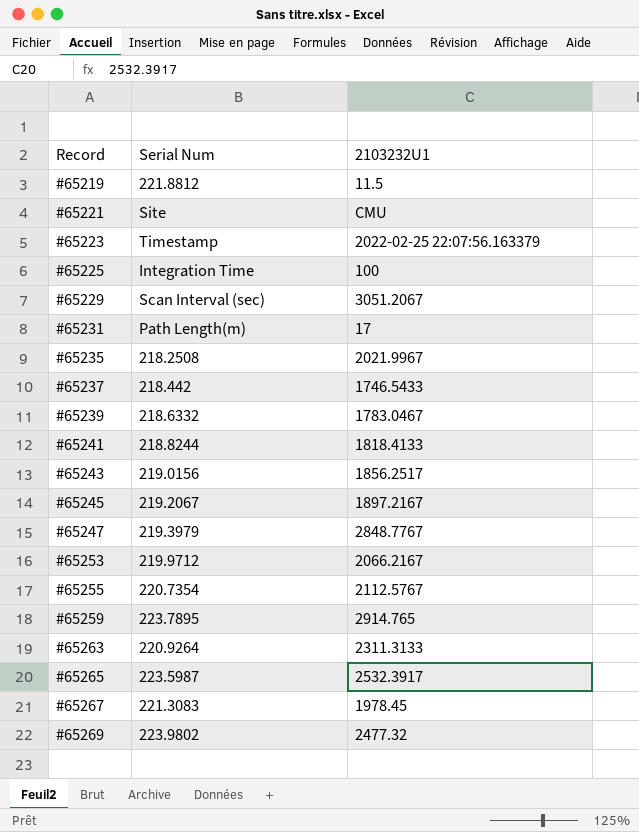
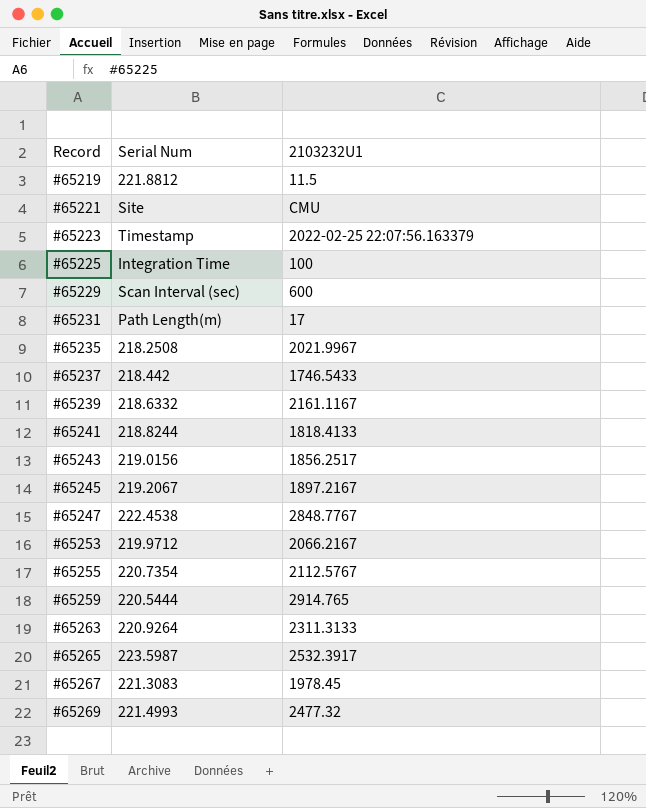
#65229 | 2103232U1: 3051.2067 -> 600
#65239 | 2103232U1: 1783.0467 -> 2161.1167
#65247 | Serial Num: 219.3979 -> 222.4538
#65259 | Serial Num: 223.7895 -> 220.5444
#65269 | Serial Num: 223.9802 -> 221.4993

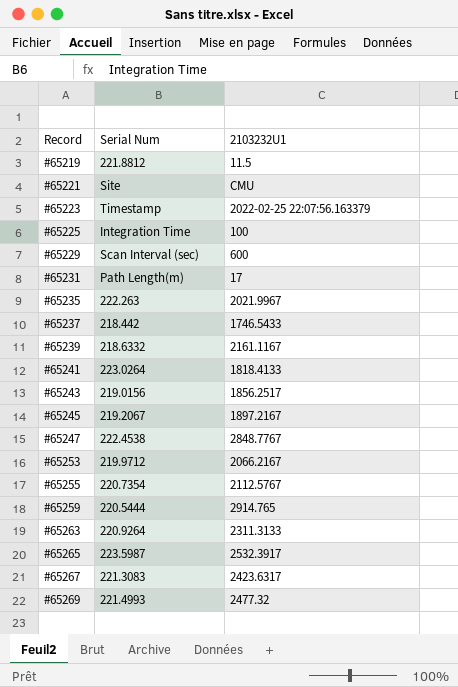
#65235 | Serial Num: 218.2508 -> 222.263
#65241 | Serial Num: 218.8244 -> 223.0264
#65267 | 2103232U1: 1978.45 -> 2423.6317

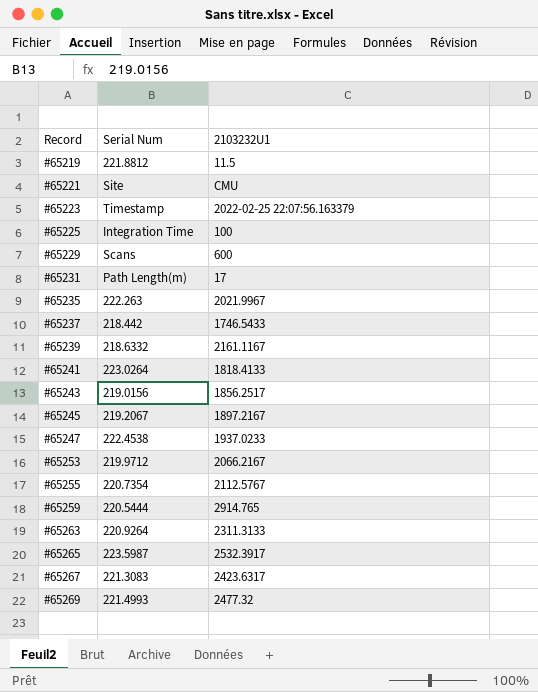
#65229 | Serial Num: Scan Interval (sec) -> Scans
#65247 | 2103232U1: 2848.7767 -> 1937.0233

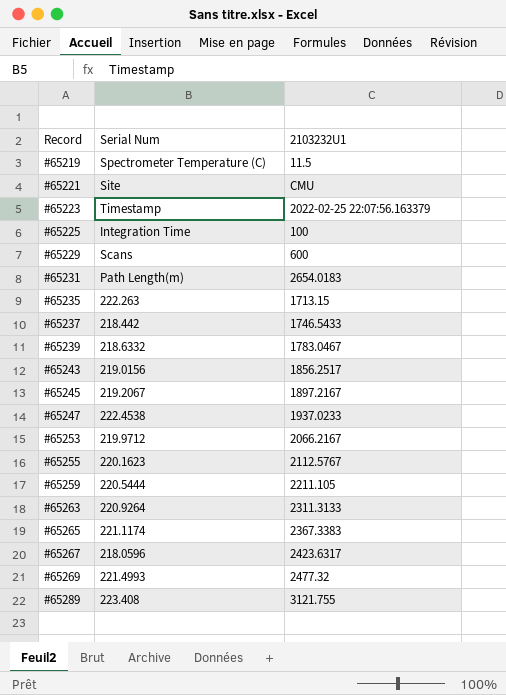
row #65241: 223.0264 | 1818.4133 -> none
#65219 | Serial Num: 221.8812 -> Spectrometer Temperature (C)
#65231 | 2103232U1: 17 -> 2654.0183
#65235 | 2103232U1: 2021.9967 -> 1713.15
#65239 | 2103232U1: 2161.1167 -> 1783.0467
#65255 | Serial Num: 220.7354 -> 220.1623
#65259 | 2103232U1: 2914.765 -> 2211.105
#65265 | Serial Num: 223.5987 -> 221.1174
#65265 | 2103232U1: 2532.3917 -> 2367.3383
#65267 | Serial Num: 221.3083 -> 218.0596
row #65289: none -> 223.408 | 3121.755

